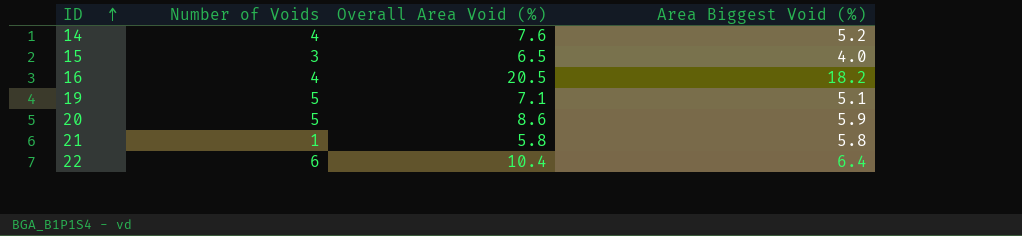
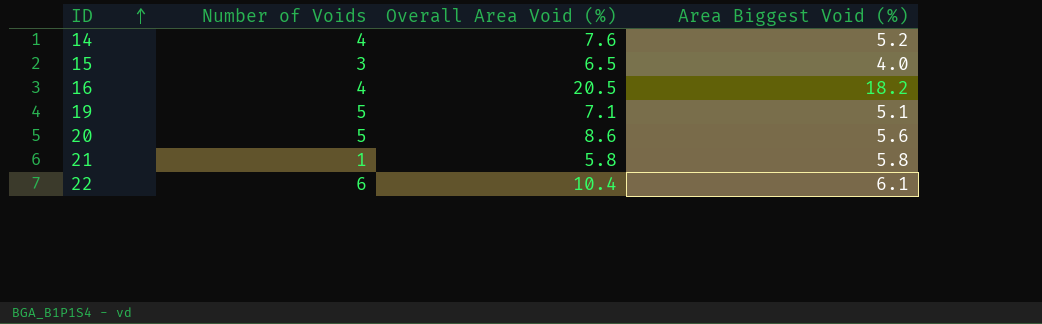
20 | Area Biggest Void (%): 5.9 -> 5.6
22 | Area Biggest Void (%): 6.4 -> 6.1

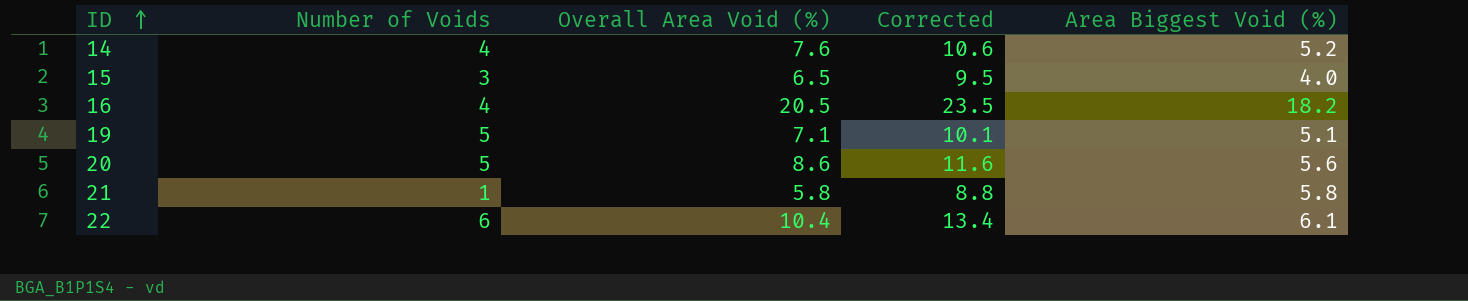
column Corrected | formula: none -> [Overall Area Void (%)] + 3

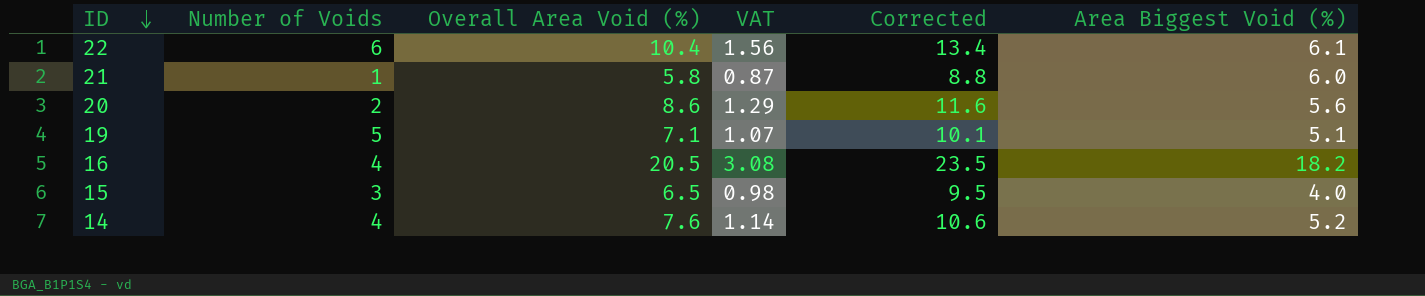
row order: ID ascending -> ID descending
column VAT | formula: none -> [Overall Area Void (%)] * 0.15
21 | Area Biggest Void (%): 5.8 -> 6.0
20 | Number of Voids: 5 -> 2

